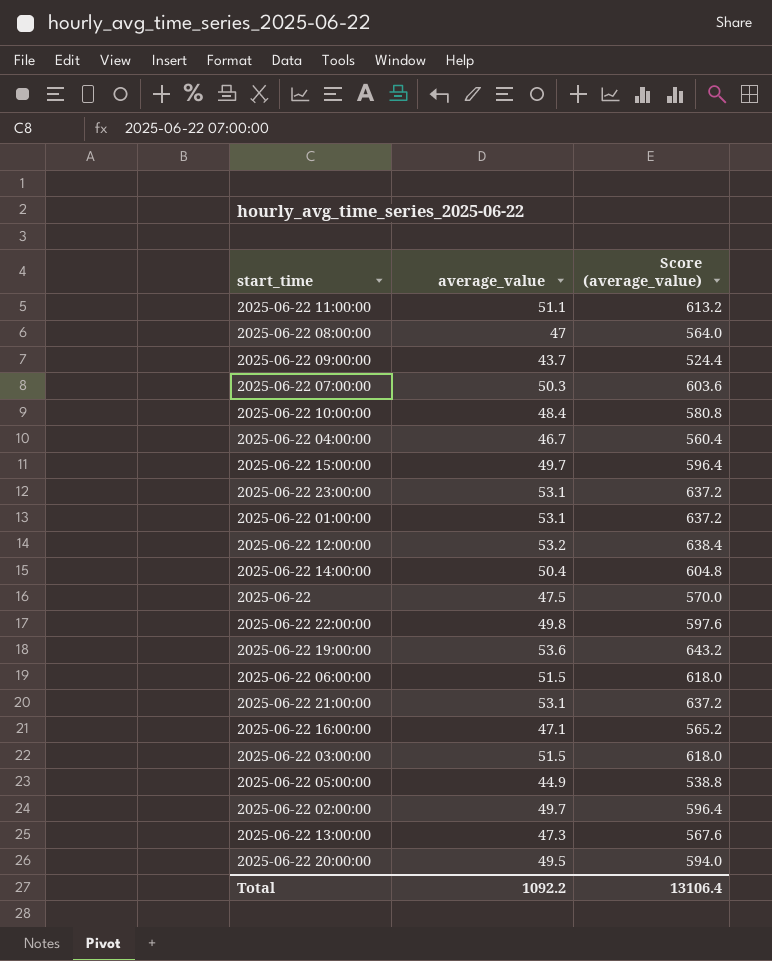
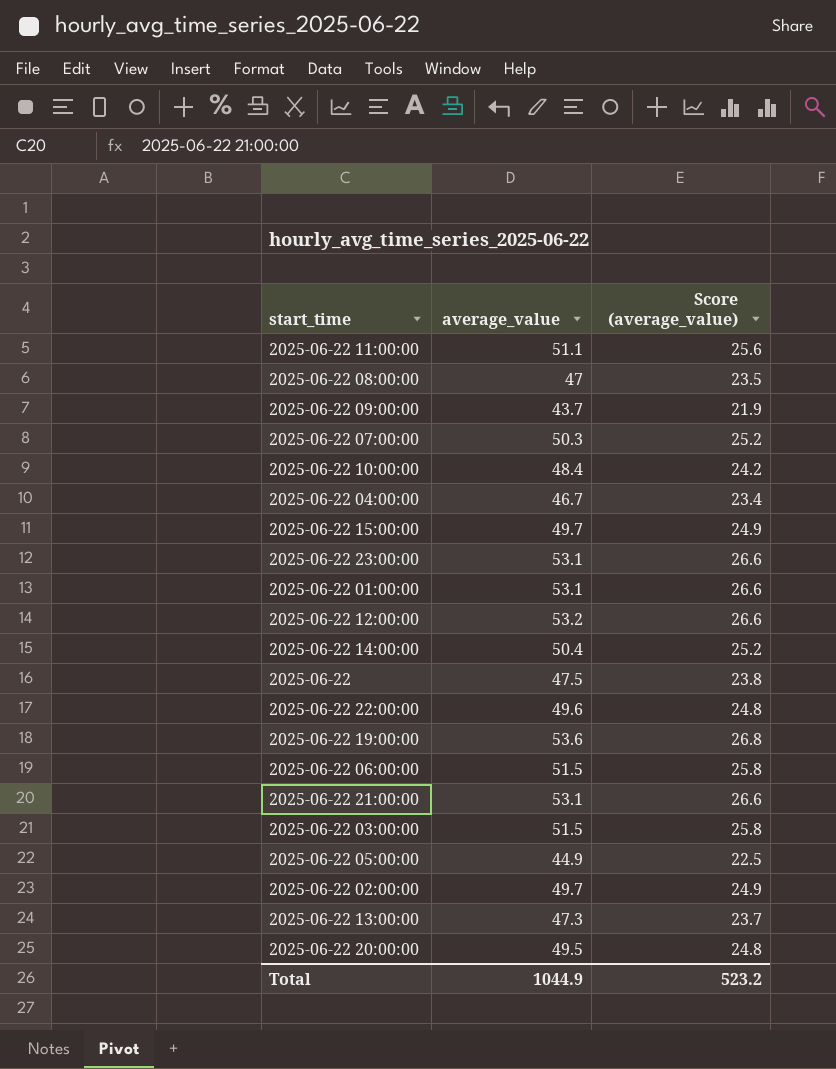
column Score (average_value) | formula: [average_value] * 12 -> [average_value] * 0.5
row 2025-06-22 16:00:00: 47.1 | 565.2 -> none
2025-06-22 22:00:00 | average_value: 49.8 -> 49.6
Total | average_value: 1092.2 -> 1044.9
Total | Score (average_value): 13106.4 -> 523.2

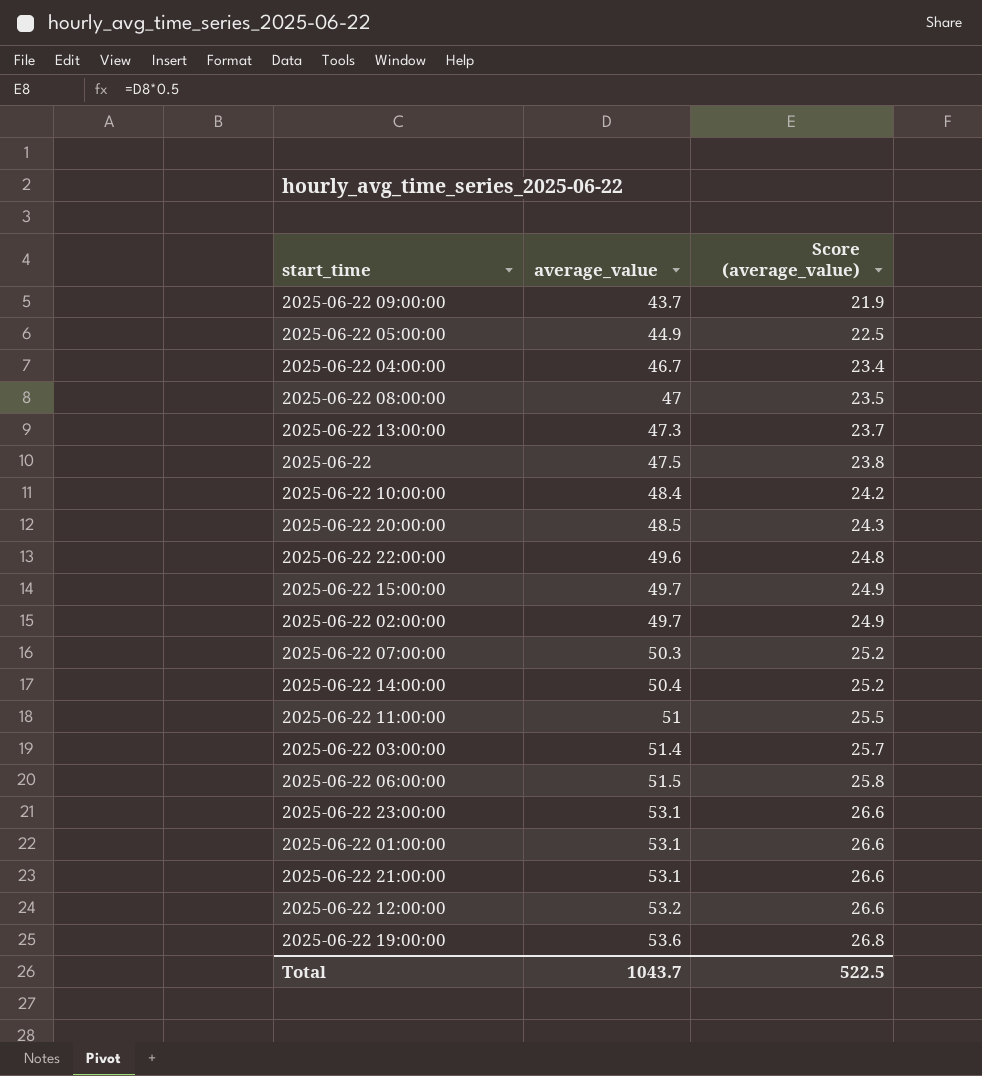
row order: none -> average_value ascending
2025-06-22 20:00:00 | average_value: 49.5 -> 48.5
2025-06-22 20:00:00 | Score (average_value): 24.8 -> 24.3
2025-06-22 11:00:00 | average_value: 51.1 -> 51
2025-06-22 11:00:00 | Score (average_value): 25.6 -> 25.5
2025-06-22 03:00:00 | average_value: 51.5 -> 51.4
2025-06-22 03:00:00 | Score (average_value): 25.8 -> 25.7
Total | average_value: 1044.9 -> 1043.7
Total | Score (average_value): 523.2 -> 522.5

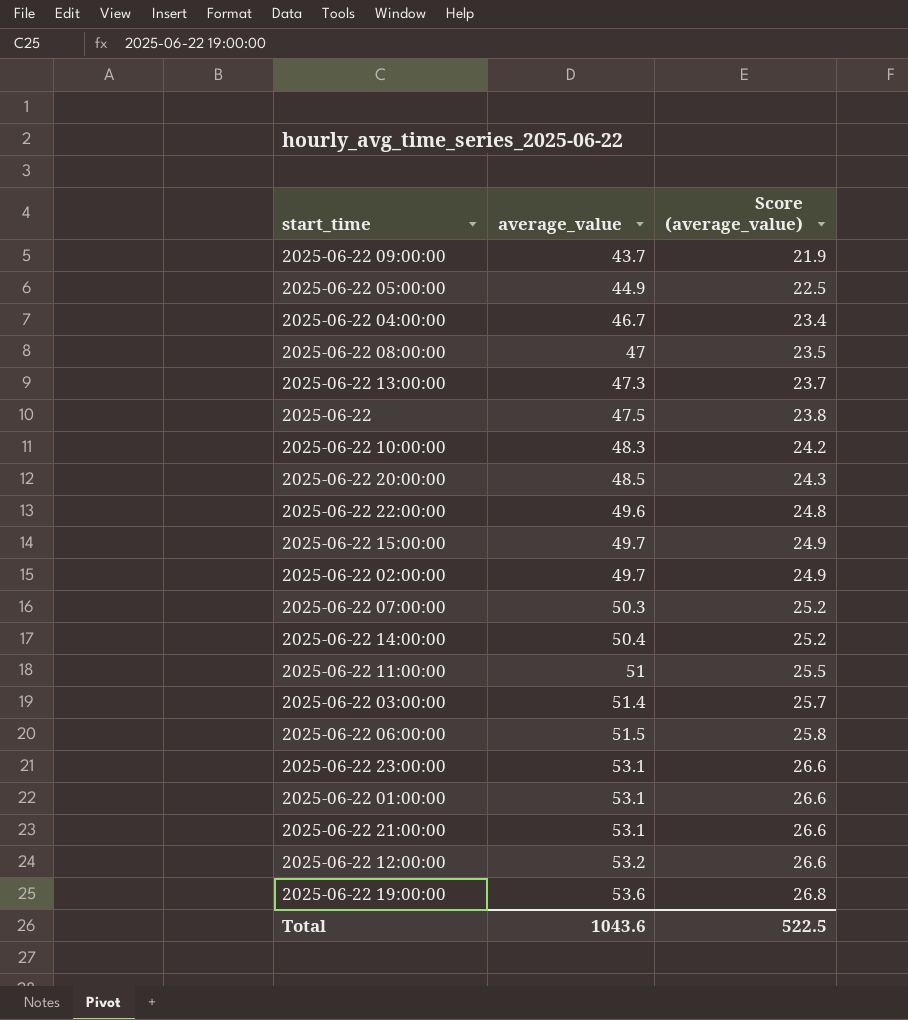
2025-06-22 10:00:00 | average_value: 48.4 -> 48.3
Total | average_value: 1043.7 -> 1043.6

